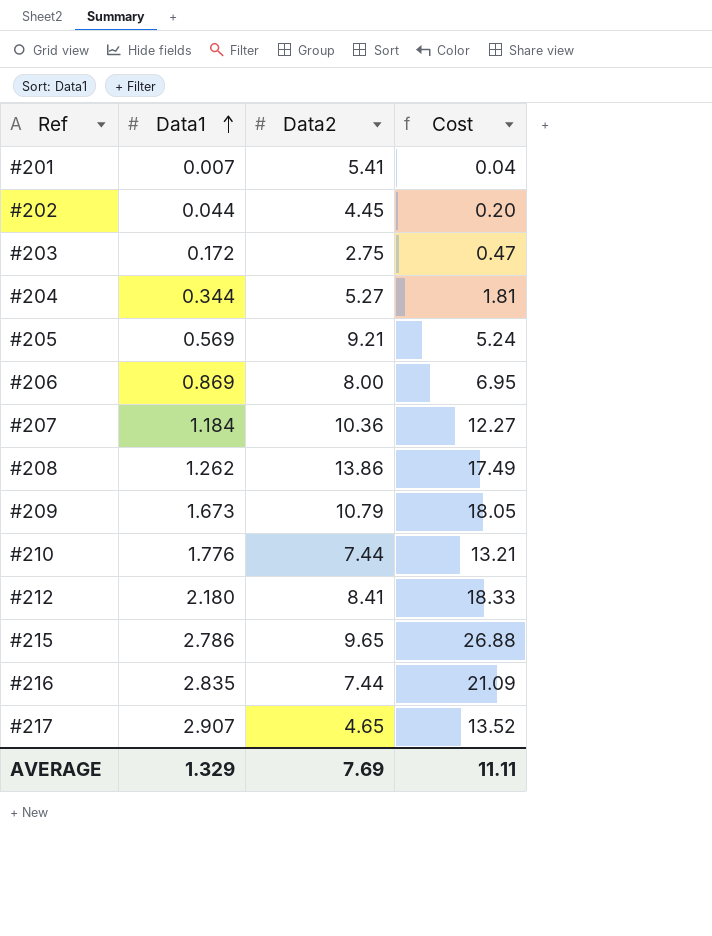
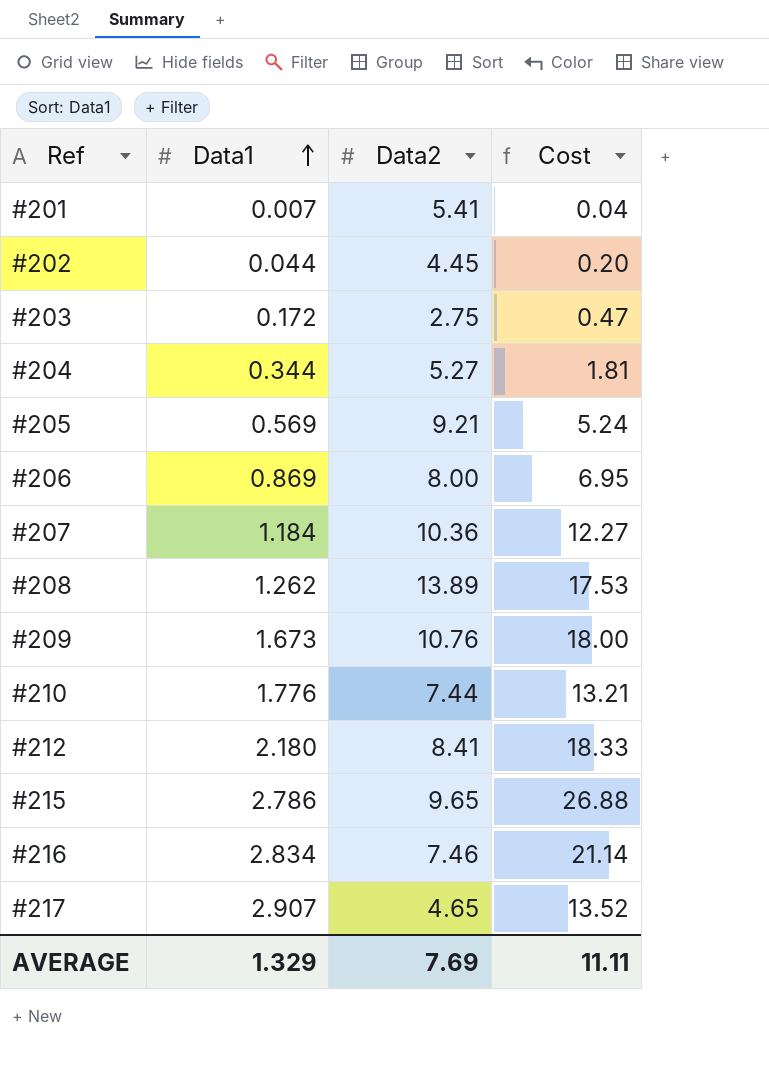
#208 | Data2: 13.86 -> 13.89
#208 | Cost: 17.49 -> 17.53
#209 | Data2: 10.79 -> 10.76
#209 | Cost: 18.05 -> 18.00
#216 | Data1: 2.835 -> 2.834
#216 | Data2: 7.44 -> 7.46
#216 | Cost: 21.09 -> 21.14

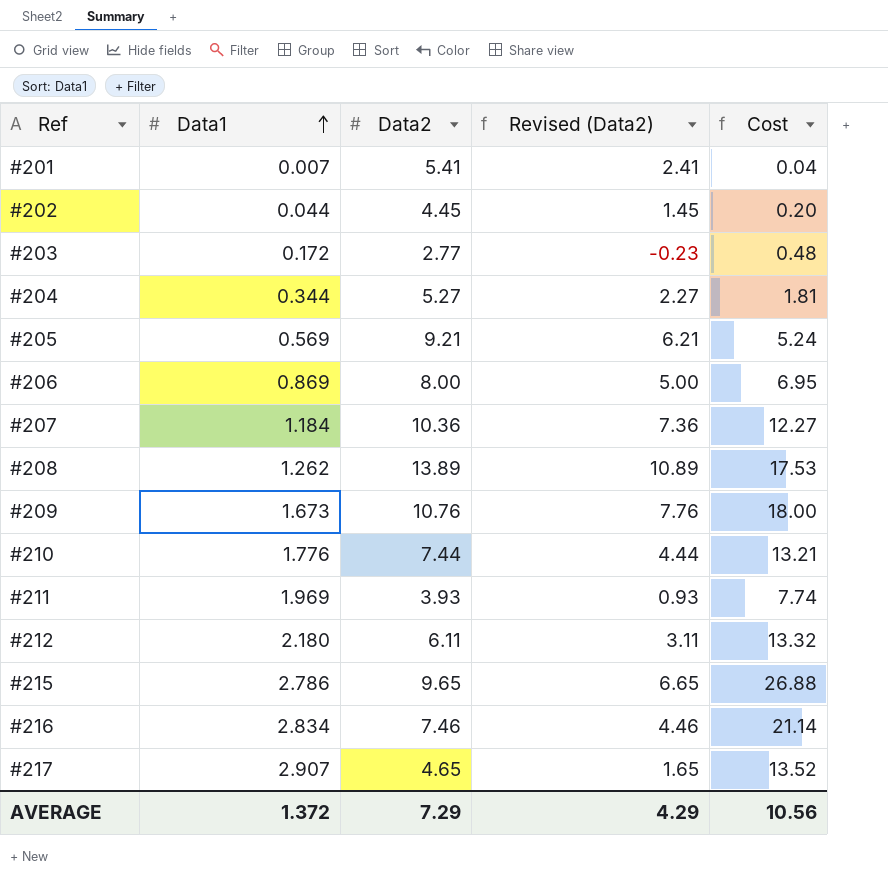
column Revised (Data2) | formula: none -> [Data2] - 3
#203 | Data2: 2.75 -> 2.77
#203 | Cost: 0.47 -> 0.48
row #211: none -> 1.969 | 3.93 | 0.93 | 7.74
#212 | Data2: 8.41 -> 6.11
#212 | Cost: 18.33 -> 13.32
AVERAGE | Data1: 1.329 -> 1.372
AVERAGE | Data2: 7.69 -> 7.29
AVERAGE | Cost: 11.11 -> 10.56

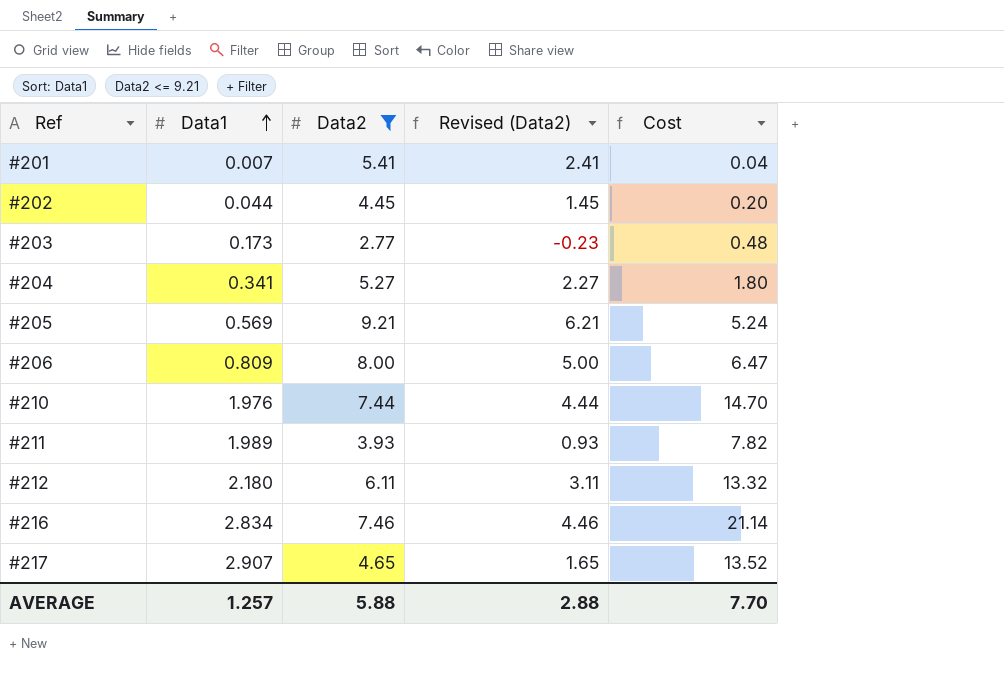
filter: none -> Data2 <= 9.21
#203 | Data1: 0.172 -> 0.173
#204 | Data1: 0.344 -> 0.341
#204 | Cost: 1.81 -> 1.80
#206 | Data1: 0.869 -> 0.809
#206 | Cost: 6.95 -> 6.47
#210 | Data1: 1.776 -> 1.976
#210 | Cost: 13.21 -> 14.70
#211 | Data1: 1.969 -> 1.989
#211 | Cost: 7.74 -> 7.82
AVERAGE | Data1: 1.372 -> 1.257
AVERAGE | Data2: 7.29 -> 5.88
AVERAGE | Revised (Data2): 4.29 -> 2.88
AVERAGE | Cost: 10.56 -> 7.70

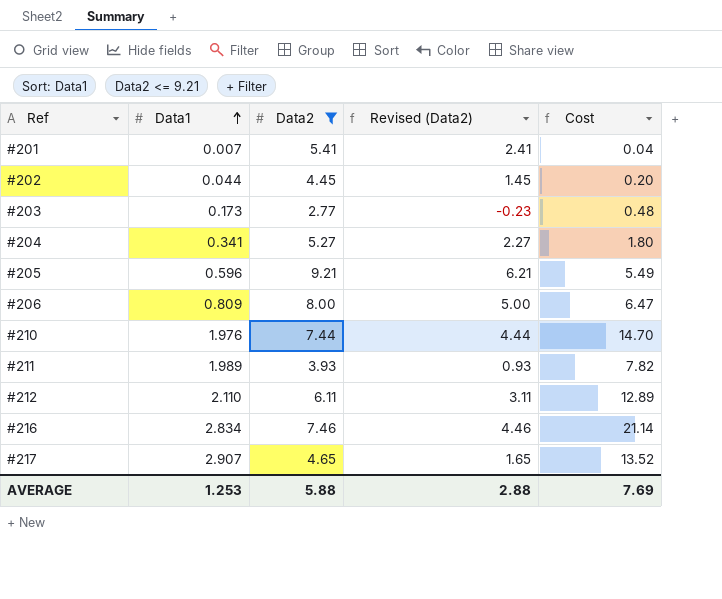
#205 | Data1: 0.569 -> 0.596
#205 | Cost: 5.24 -> 5.49
#212 | Data1: 2.180 -> 2.110
#212 | Cost: 13.32 -> 12.89
AVERAGE | Data1: 1.257 -> 1.253
AVERAGE | Cost: 7.70 -> 7.69

